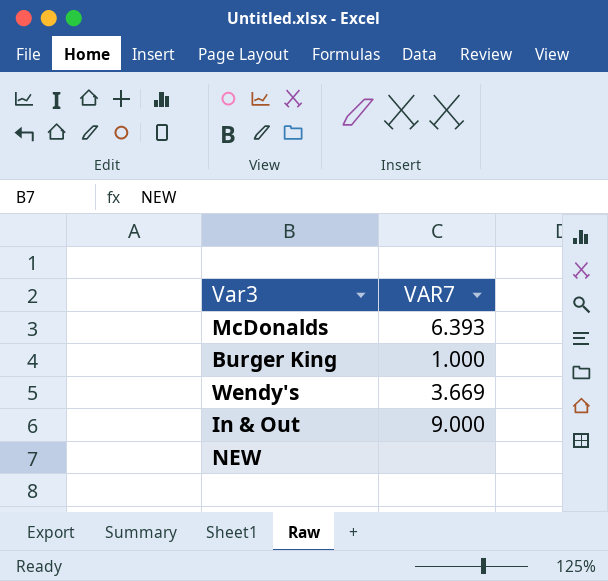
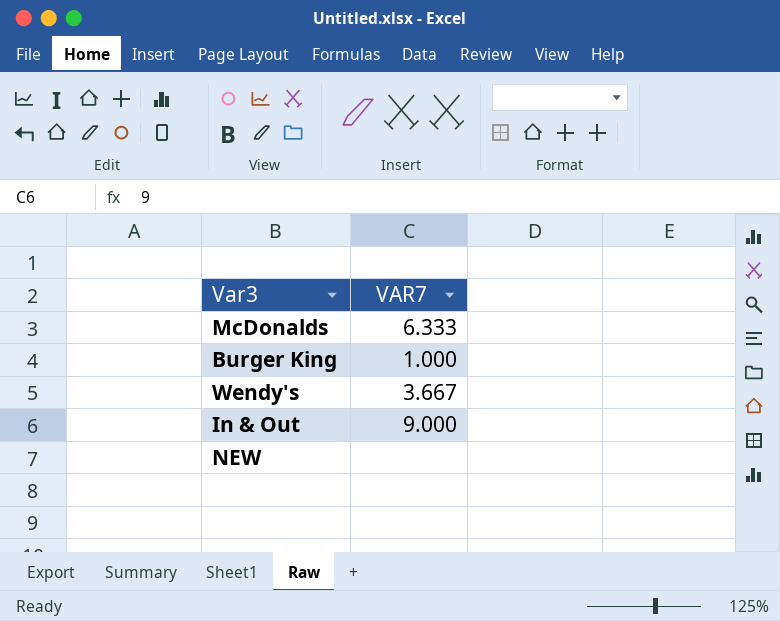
McDonalds | VAR7: 6.393 -> 6.333
Wendy's | VAR7: 3.669 -> 3.667

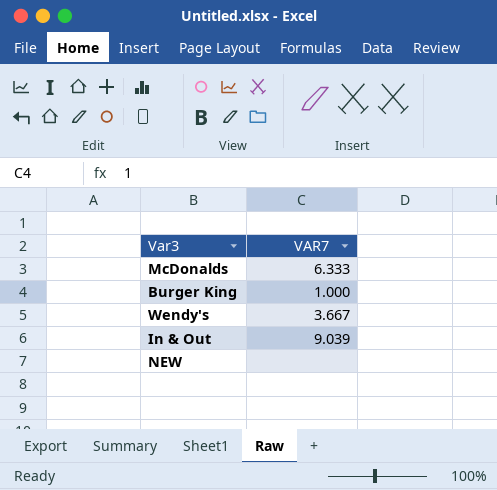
In & Out | VAR7: 9.000 -> 9.039

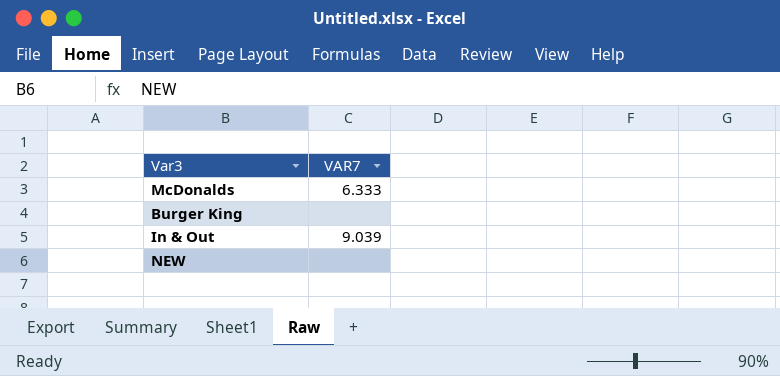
row Wendy's: 3.667 -> none
Burger King | VAR7: 1.000 -> none

